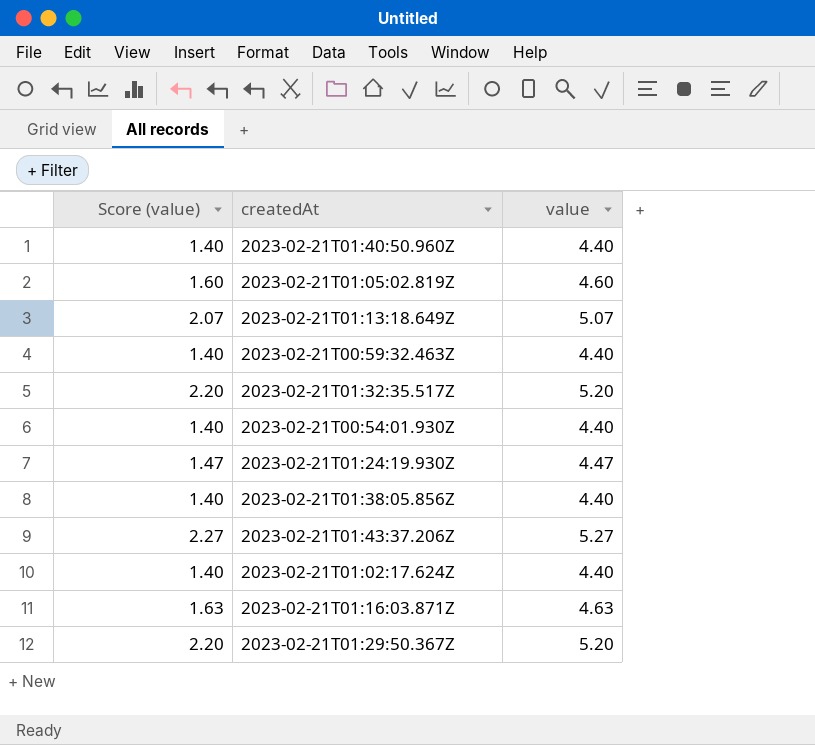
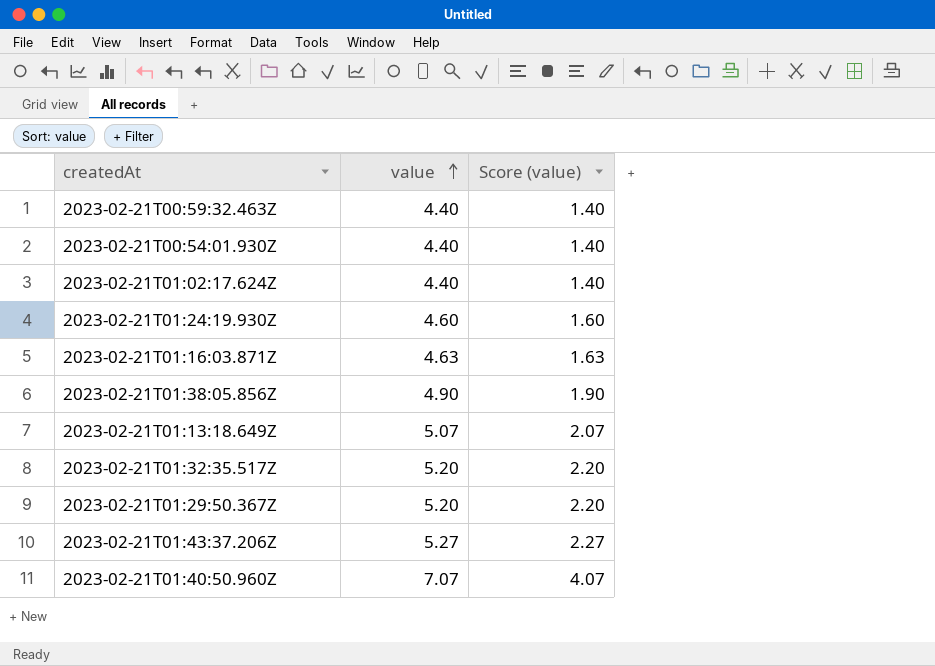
row order: none -> value ascending
column Score (value) | position: 1 -> 3
row 2023-02-21T01:05:02.819Z: 1.60 | 4.60 -> none
2023-02-21T01:24:19.930Z | value: 4.47 -> 4.60
2023-02-21T01:24:19.930Z | Score (value): 1.47 -> 1.60
2023-02-21T01:38:05.856Z | value: 4.40 -> 4.90
2023-02-21T01:38:05.856Z | Score (value): 1.40 -> 1.90
2023-02-21T01:40:50.960Z | value: 4.40 -> 7.07
2023-02-21T01:40:50.960Z | Score (value): 1.40 -> 4.07

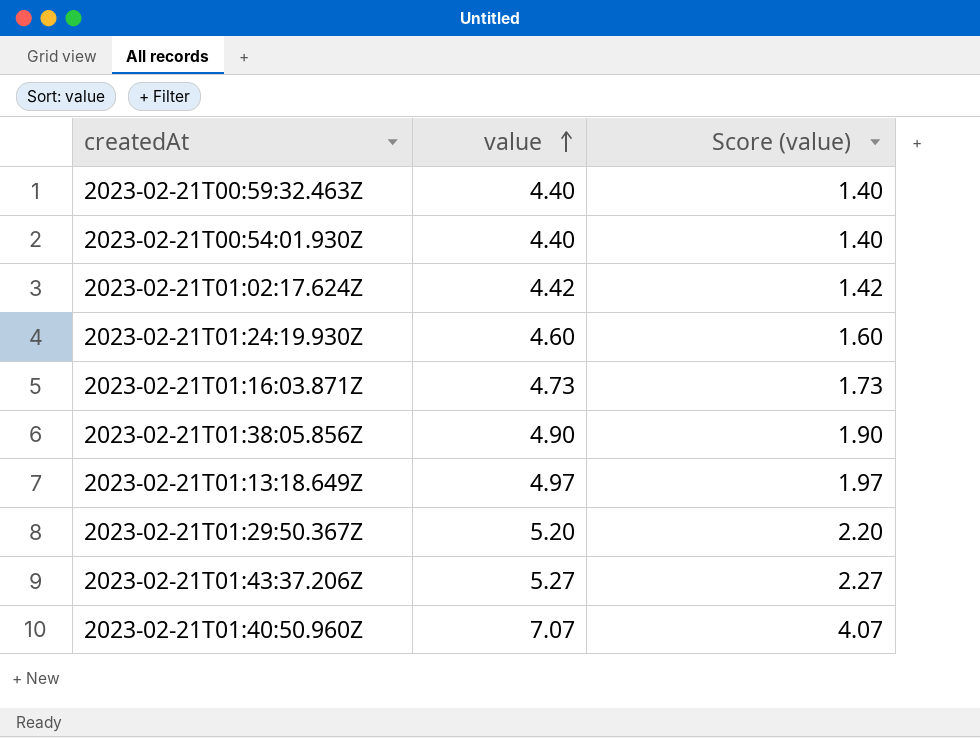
row 2023-02-21T01:32:35.517Z: 5.20 | 2.20 -> none
2023-02-21T01:02:17.624Z | value: 4.40 -> 4.42
2023-02-21T01:02:17.624Z | Score (value): 1.40 -> 1.42
2023-02-21T01:16:03.871Z | value: 4.63 -> 4.73
2023-02-21T01:16:03.871Z | Score (value): 1.63 -> 1.73
2023-02-21T01:13:18.649Z | value: 5.07 -> 4.97
2023-02-21T01:13:18.649Z | Score (value): 2.07 -> 1.97

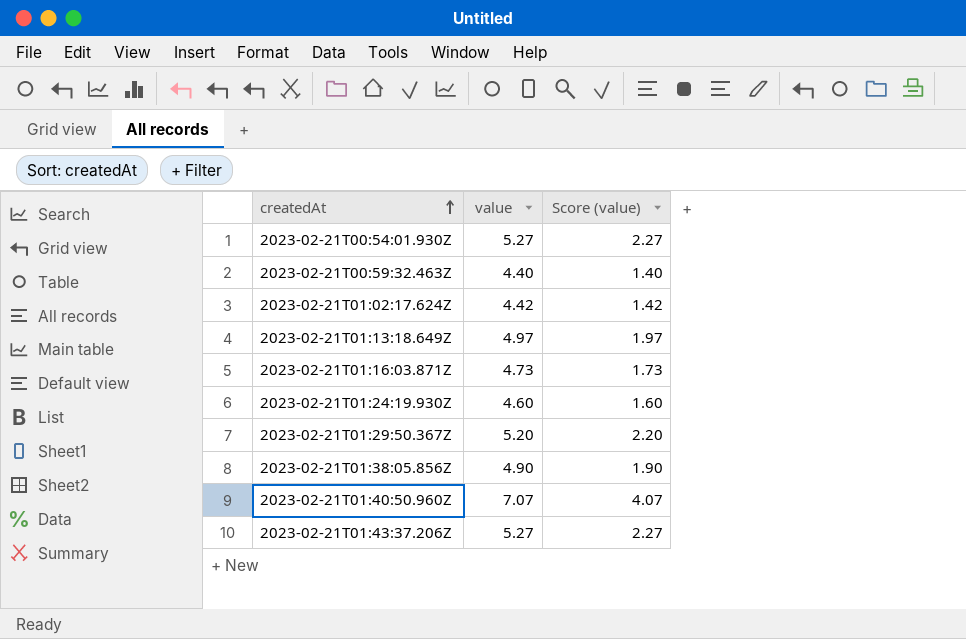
row order: value ascending -> createdAt ascending
2023-02-21T00:54:01.930Z | value: 4.40 -> 5.27
2023-02-21T00:54:01.930Z | Score (value): 1.40 -> 2.27

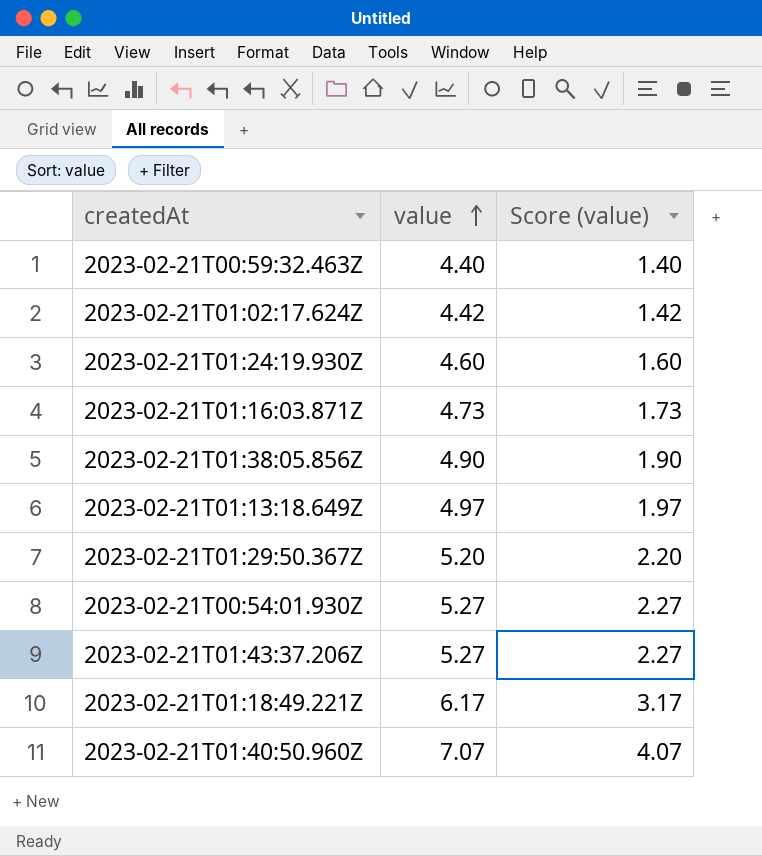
row order: createdAt ascending -> value ascending
row 2023-02-21T01:18:49.221Z: none -> 6.17 | 3.17

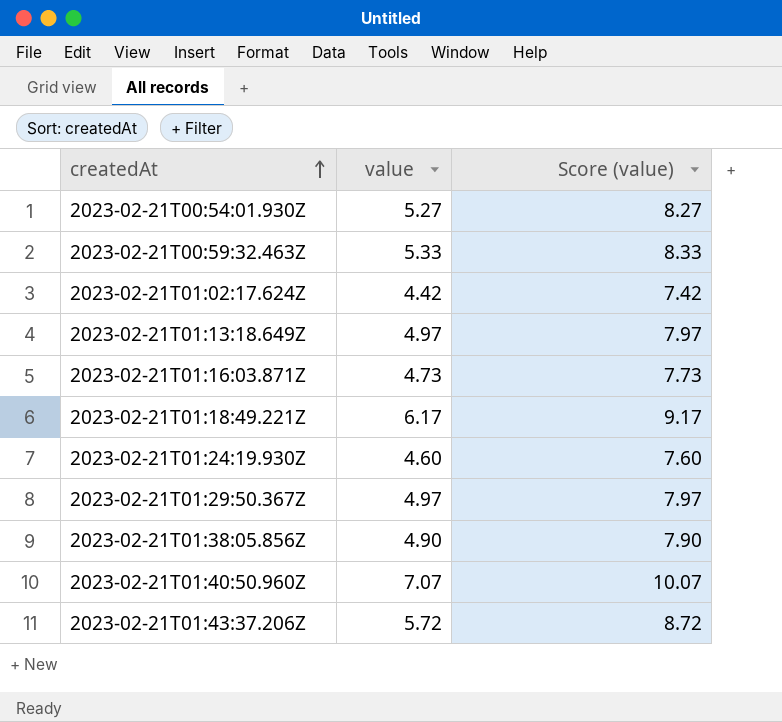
row order: value ascending -> createdAt ascending
column Score (value) | formula: [value] - 3 -> [value] + 3
2023-02-21T00:59:32.463Z | value: 4.40 -> 5.33
2023-02-21T01:29:50.367Z | value: 5.20 -> 4.97
2023-02-21T01:43:37.206Z | value: 5.27 -> 5.72

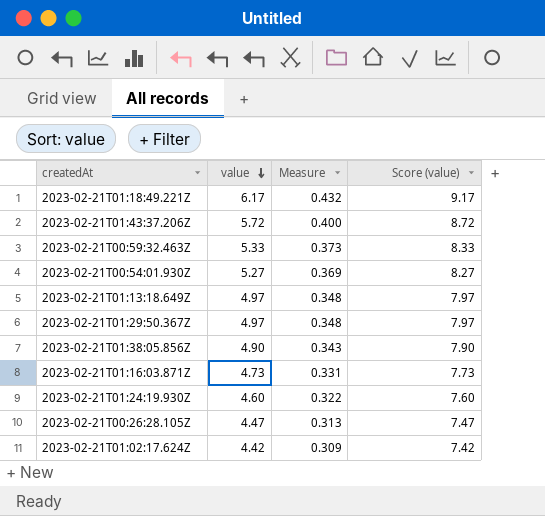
row order: createdAt ascending -> value descending
column Measure | formula: none -> [value] * 0.07
row 2023-02-21T01:40:50.960Z: 7.07 | 10.07 -> none
row 2023-02-21T00:26:28.105Z: none -> 4.47 | 0.313 | 7.47

